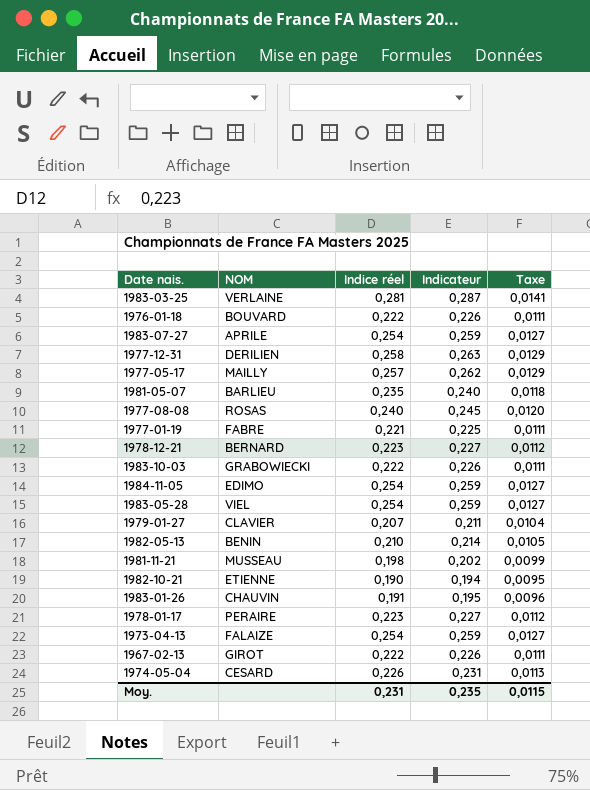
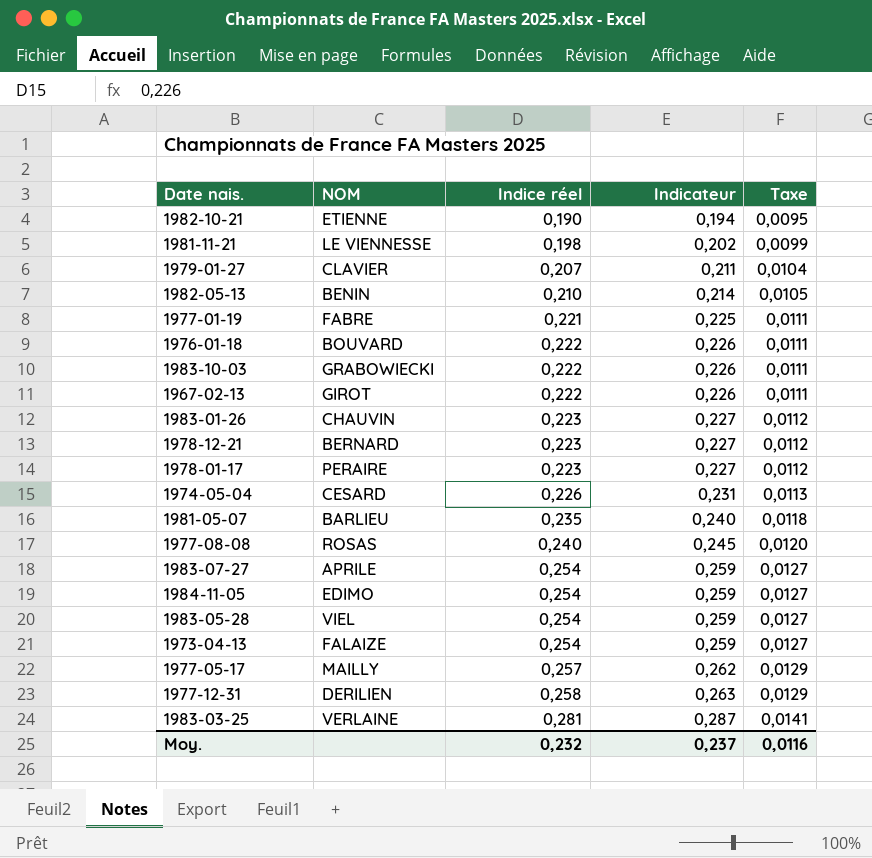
row order: none -> Indice réel ascending
1981-11-21 | NOM: MUSSEAU -> LE VIENNESSE
1983-01-26 | Indice réel: 0,191 -> 0,223
1983-01-26 | Indicateur: 0,195 -> 0,227
1983-01-26 | Taxe: 0,0096 -> 0,0112
Moy. | Indice réel: 0,231 -> 0,232
Moy. | Indicateur: 0,235 -> 0,237
Moy. | Taxe: 0,0115 -> 0,0116

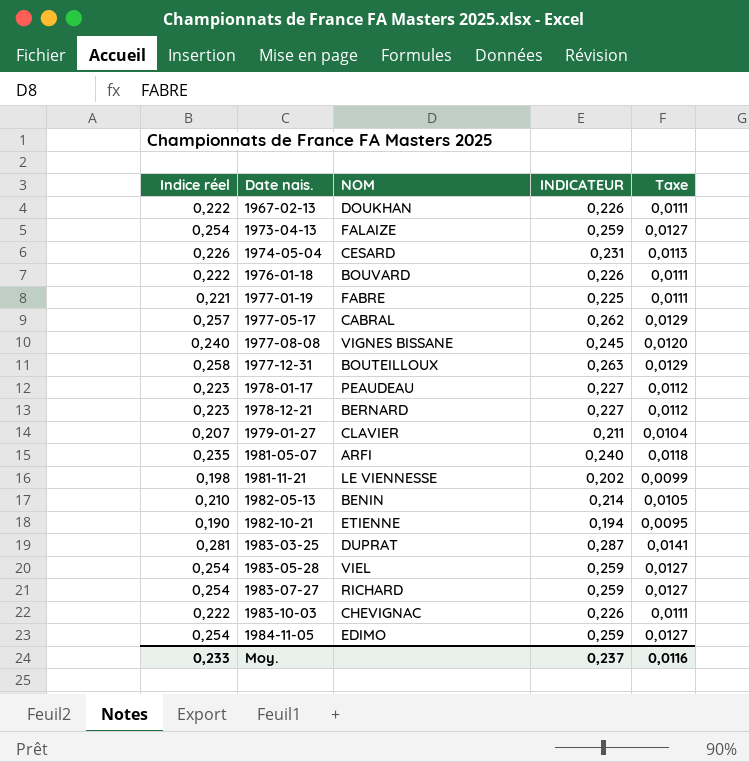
row order: Indice réel ascending -> Date nais. ascending
column Indice réel | position: 3 -> 1
column name: Indicateur -> INDICATEUR
row 1983-01-26: CHAUVIN | 0,223 | 0,227 | 0,0112 -> none
1967-02-13 | NOM: GIROT -> DOUKHAN
1977-05-17 | NOM: MAILLY -> CABRAL
1977-08-08 | NOM: ROSAS -> VIGNES BISSANE
1977-12-31 | NOM: DERILIEN -> BOUTEILLOUX
1978-01-17 | NOM: PERAIRE -> PEAUDEAU
1981-05-07 | NOM: BARLIEU -> ARFI
1983-03-25 | NOM: VERLAINE -> DUPRAT
1983-07-27 | NOM: APRILE -> RICHARD
1983-10-03 | NOM: GRABOWIECKI -> CHEVIGNAC
Moy. | Indice réel: 0,232 -> 0,233

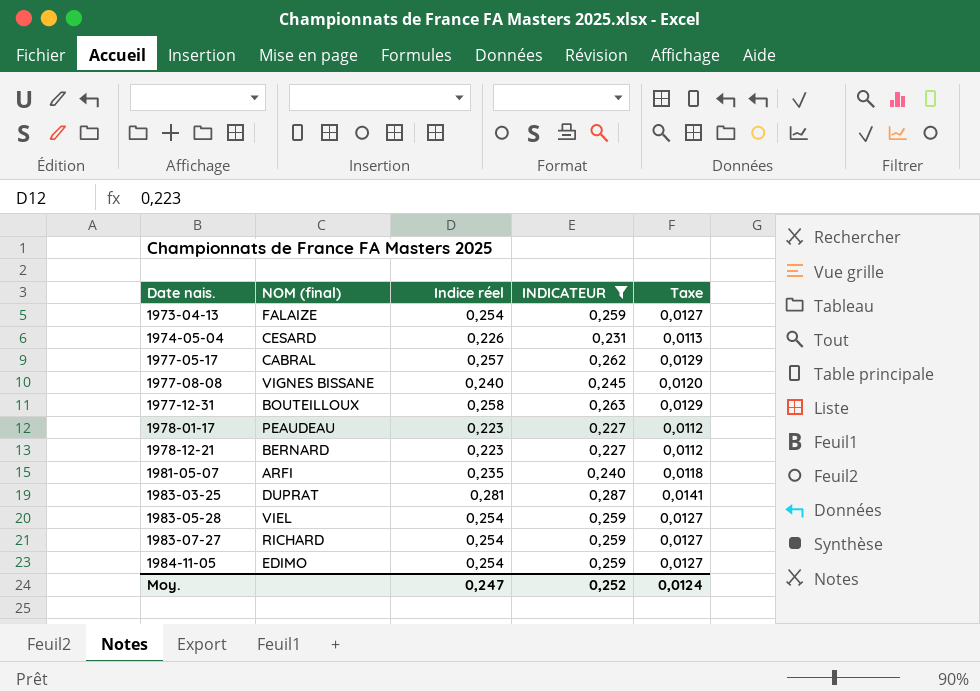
filter: none -> INDICATEUR >= 0,227
column name: NOM -> NOM (final)
column Indice réel | position: 1 -> 3
Moy. | Indice réel: 0,233 -> 0,247
Moy. | INDICATEUR: 0,237 -> 0,252
Moy. | Taxe: 0,0116 -> 0,0124

